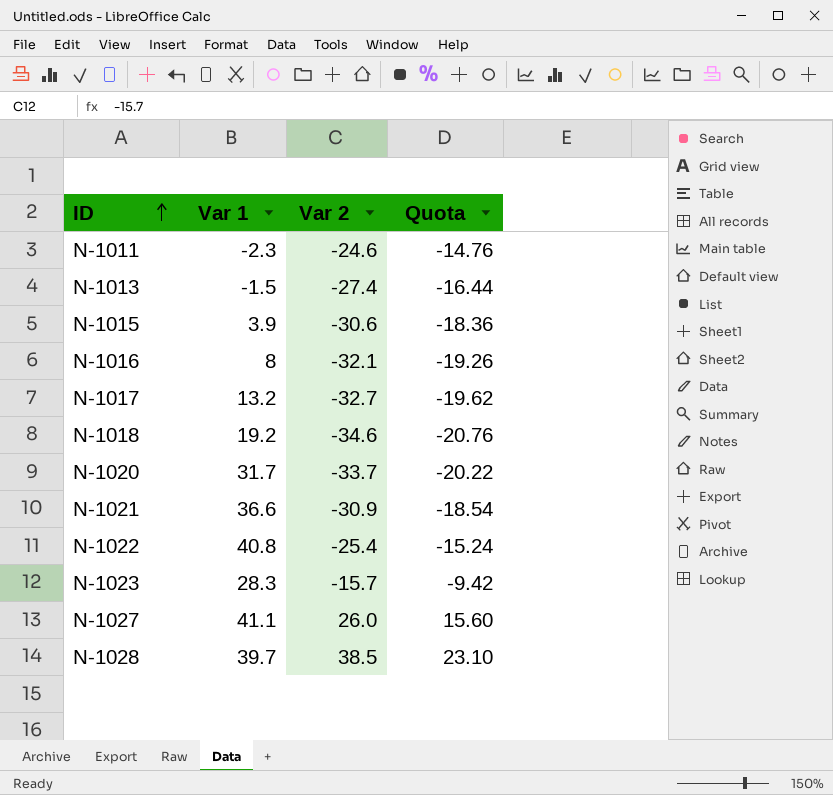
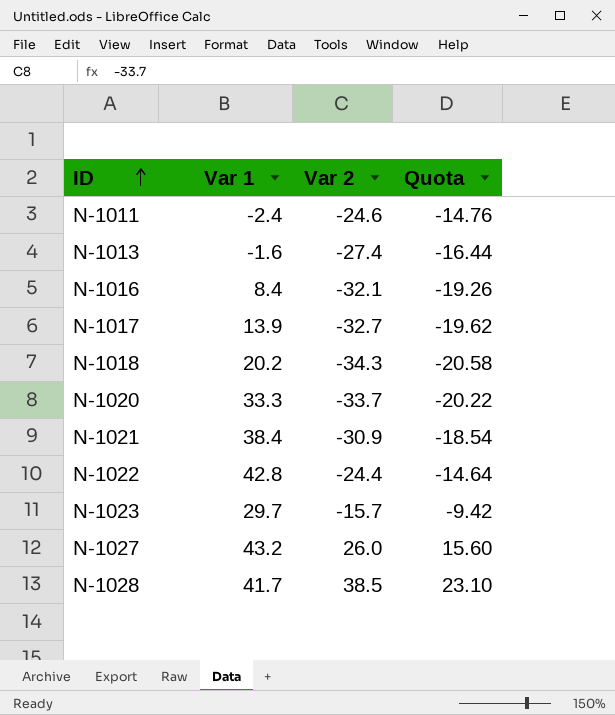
row N-1015: 3.9 | -30.6 | -18.36 -> none
N-1011 | Var 1: -2.3 -> -2.4
N-1013 | Var 1: -1.5 -> -1.6
N-1016 | Var 1: 8 -> 8.4
N-1017 | Var 1: 13.2 -> 13.9
N-1018 | Var 1: 19.2 -> 20.2
N-1018 | Var 2: -34.6 -> -34.3
N-1018 | Quota: -20.76 -> -20.58
N-1020 | Var 1: 31.7 -> 33.3
N-1021 | Var 1: 36.6 -> 38.4
N-1022 | Var 1: 40.8 -> 42.8
N-1022 | Var 2: -25.4 -> -24.4
N-1022 | Quota: -15.24 -> -14.64
N-1023 | Var 1: 28.3 -> 29.7
N-1027 | Var 1: 41.1 -> 43.2
N-1028 | Var 1: 39.7 -> 41.7

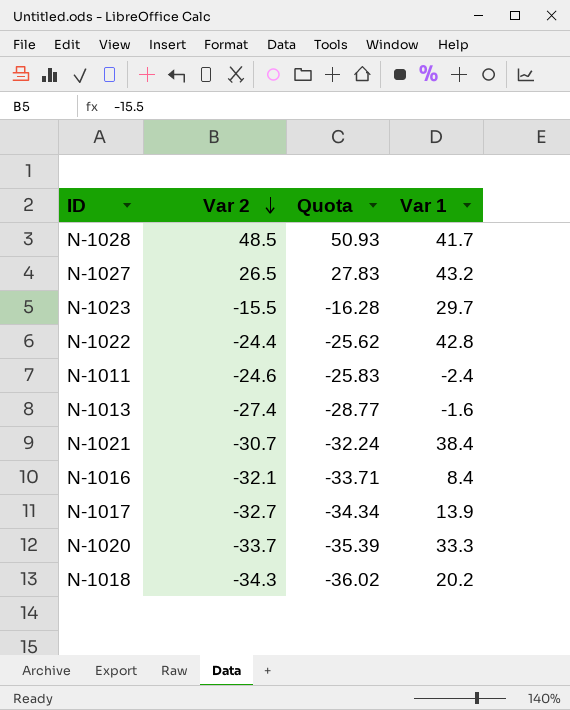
row order: ID ascending -> Var 2 descending
column Quota | formula: [Var 2] * 0.6 -> [Var 2] * 1.05
column Var 1 | position: 2 -> 4
N-1028 | Var 2: 38.5 -> 48.5
N-1027 | Var 2: 26.0 -> 26.5
N-1023 | Var 2: -15.7 -> -15.5
N-1021 | Var 2: -30.9 -> -30.7

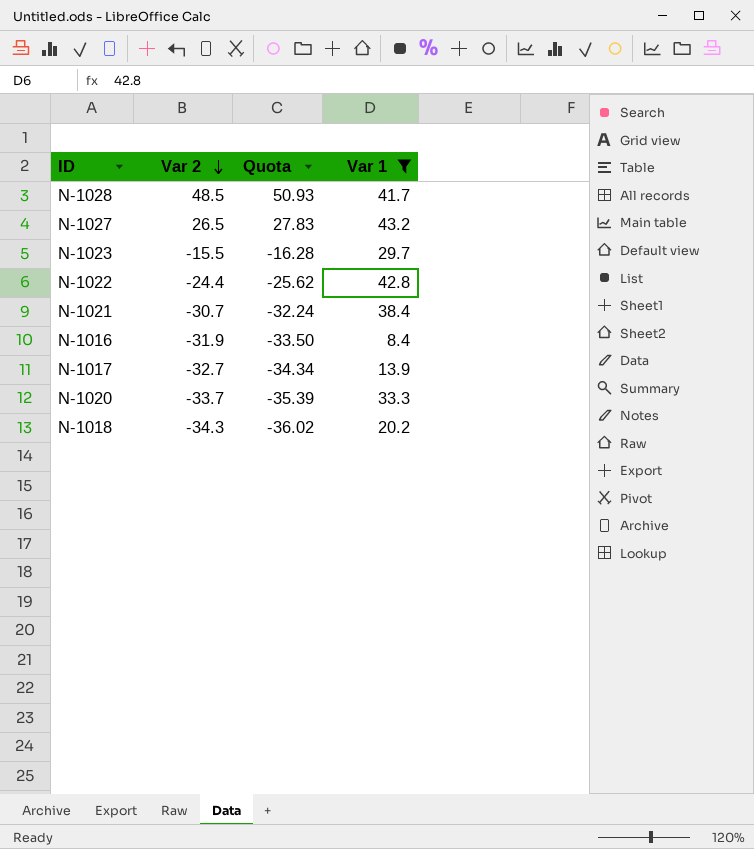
filter: none -> Var 1 >= 8.4
N-1016 | Var 2: -32.1 -> -31.9
N-1016 | Quota: -33.71 -> -33.50

